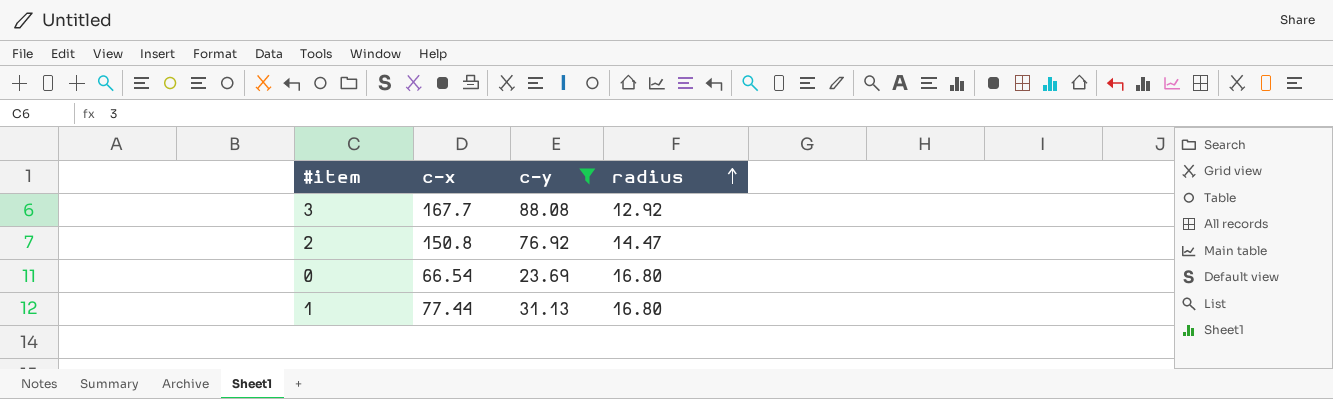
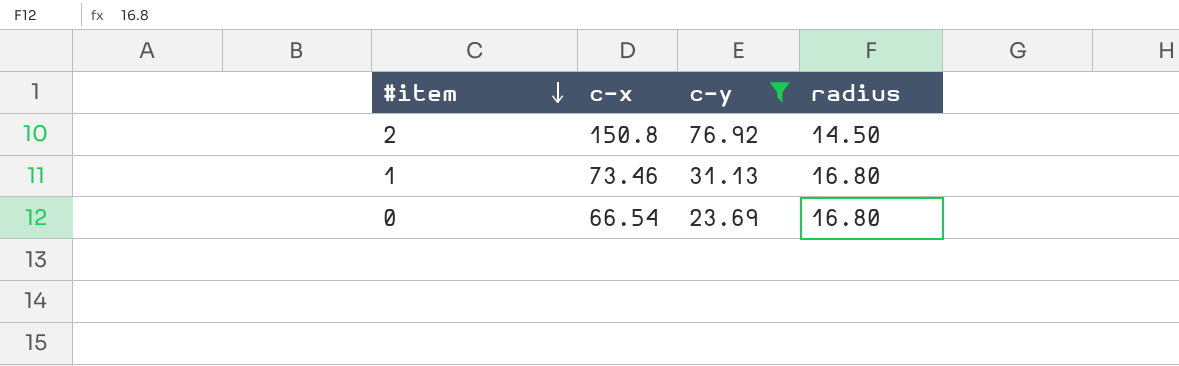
row order: radius ascending -> #item descending
row 3: 167.7 | 88.08 | 12.92 -> none
2 | radius: 14.47 -> 14.50
1 | c-x: 77.44 -> 73.46

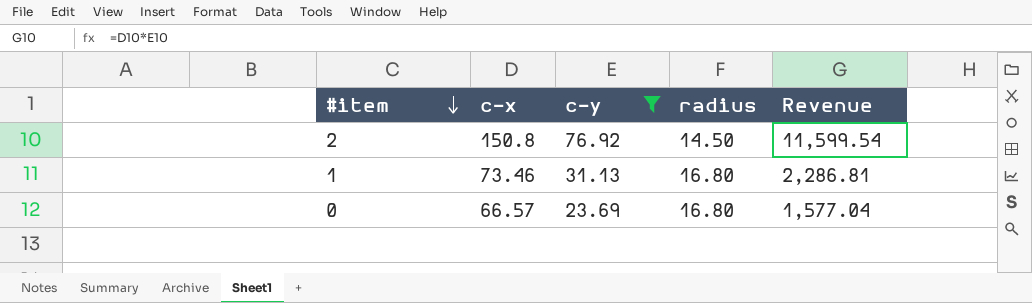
column Revenue | formula: none -> [c-x] * [c-y]
0 | c-x: 66.54 -> 66.57

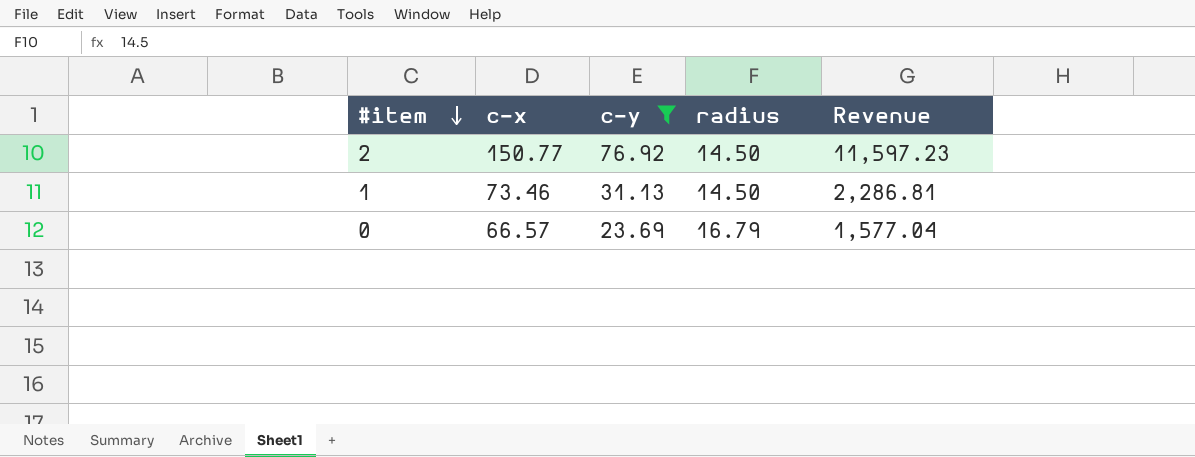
2 | c-x: 150.8 -> 150.77
2 | Revenue: 11,599.54 -> 11,597.23
1 | radius: 16.80 -> 14.50
0 | radius: 16.80 -> 16.79

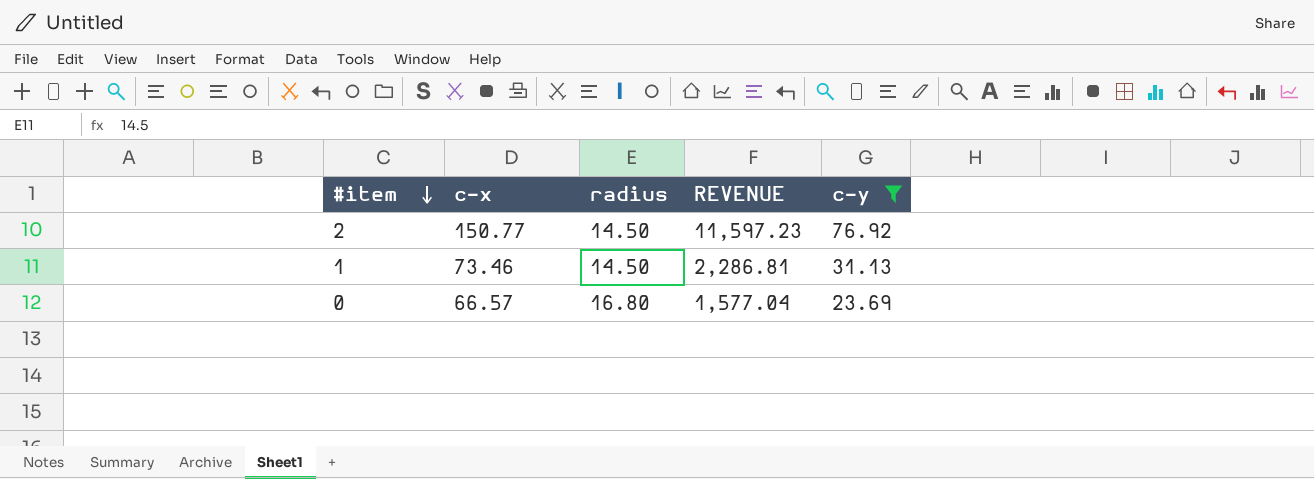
column name: Revenue -> REVENUE
column c-y | position: 3 -> 5
0 | radius: 16.79 -> 16.80

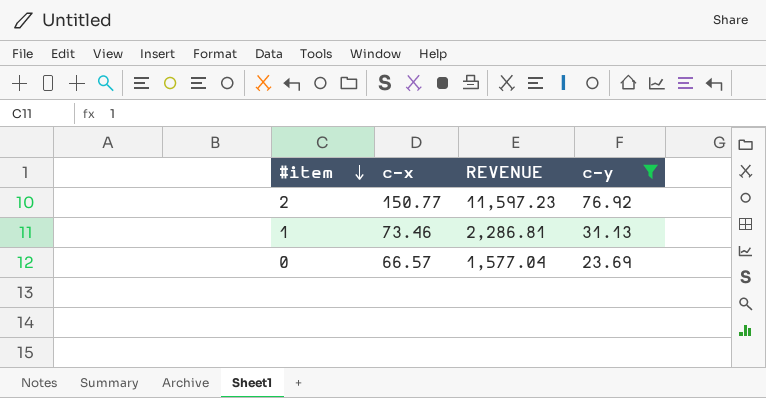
column radius | position: 3 -> none

